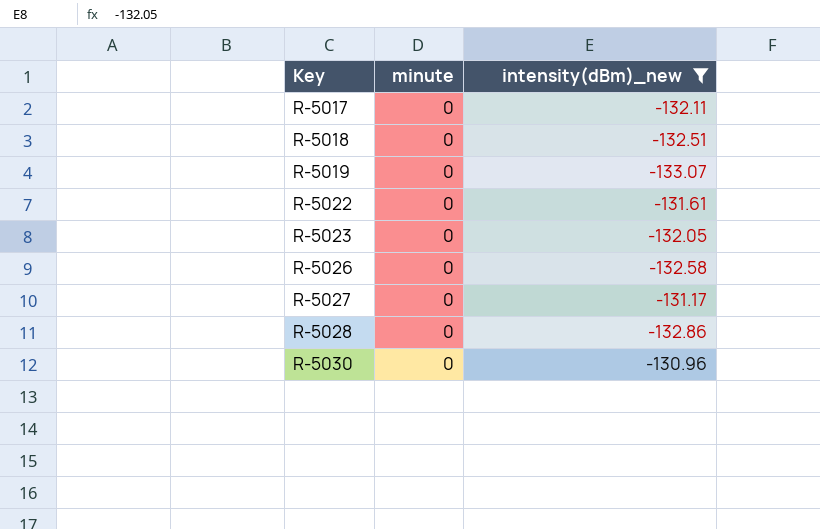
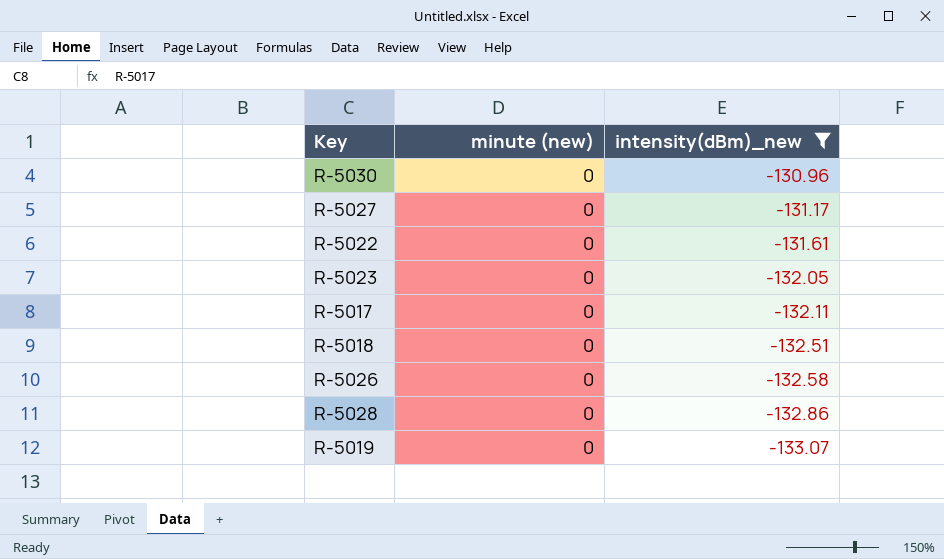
row order: Key ascending -> intensity(dBm)_new descending
column name: minute -> minute (new)

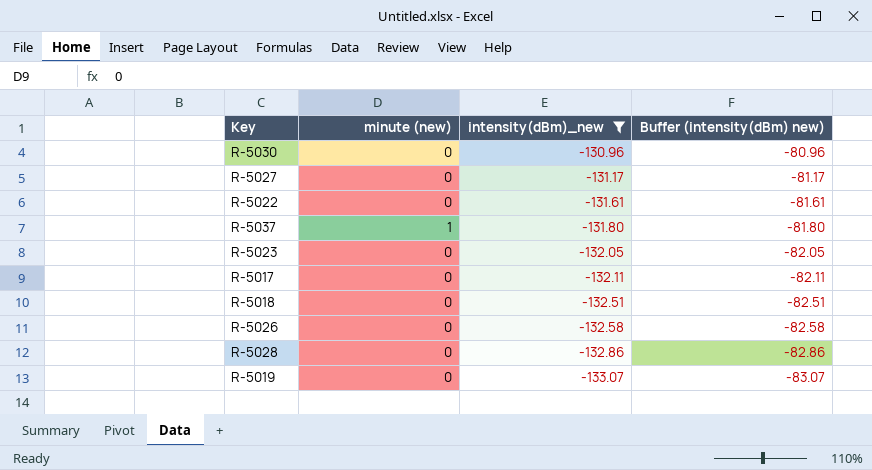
column Buffer (intensity(dBm) new) | formula: none -> [intensity(dBm)_new] + 50
row R-5037: none -> 1 | -131.80 | -81.80

